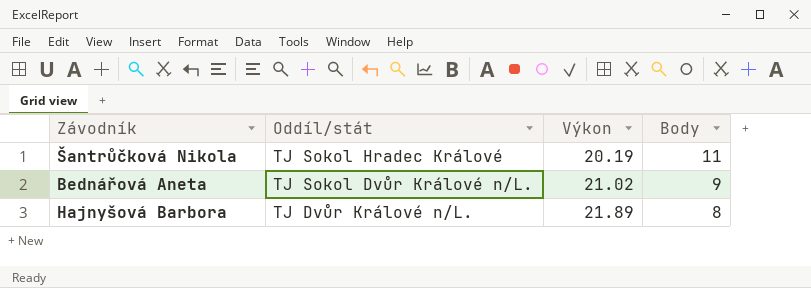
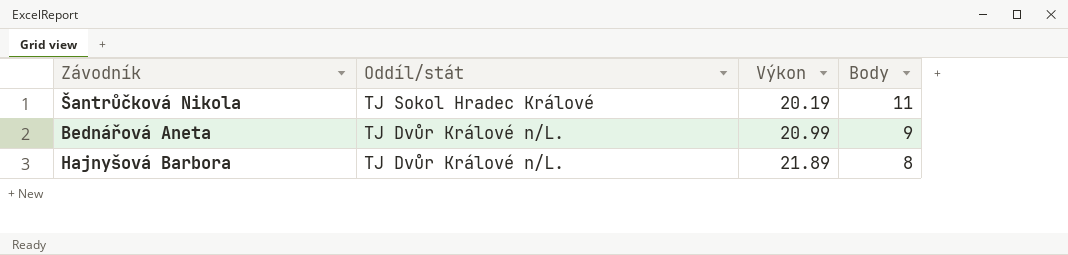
Bednářová Aneta | Oddíl/stát: TJ Sokol Dvůr Králové n/L. -> TJ Dvůr Králové n/L.
Bednářová Aneta | Výkon: 21.02 -> 20.99

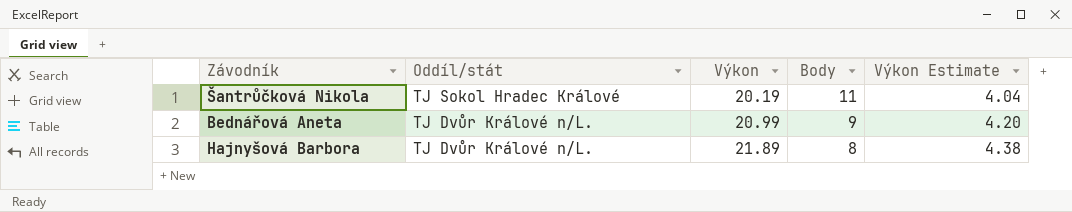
column Výkon Estimate | formula: none -> [Výkon] * 0.2

